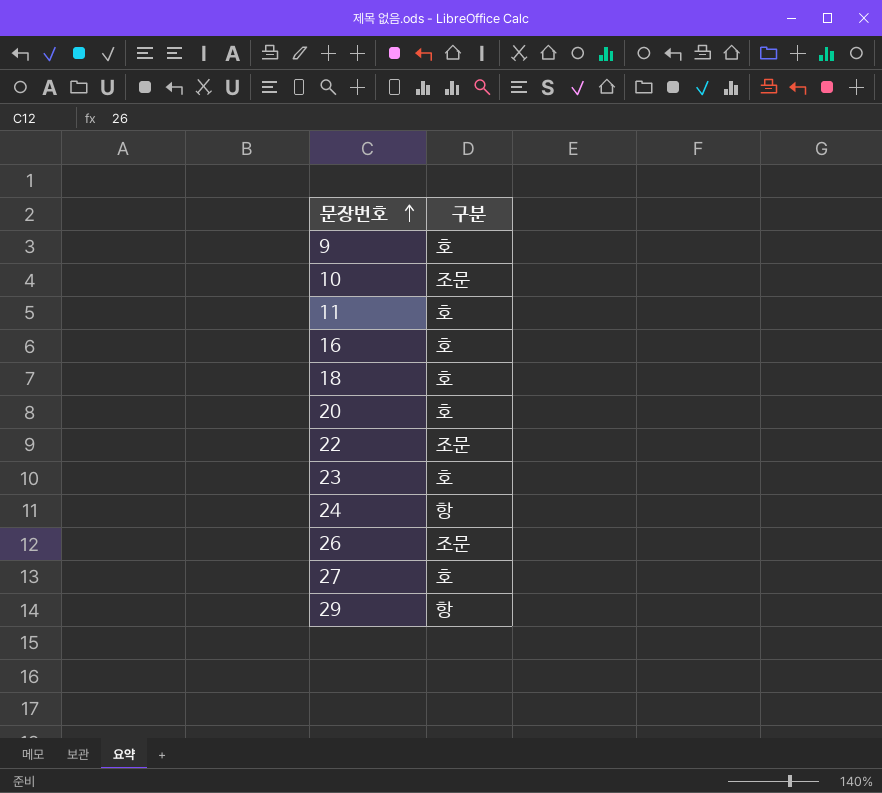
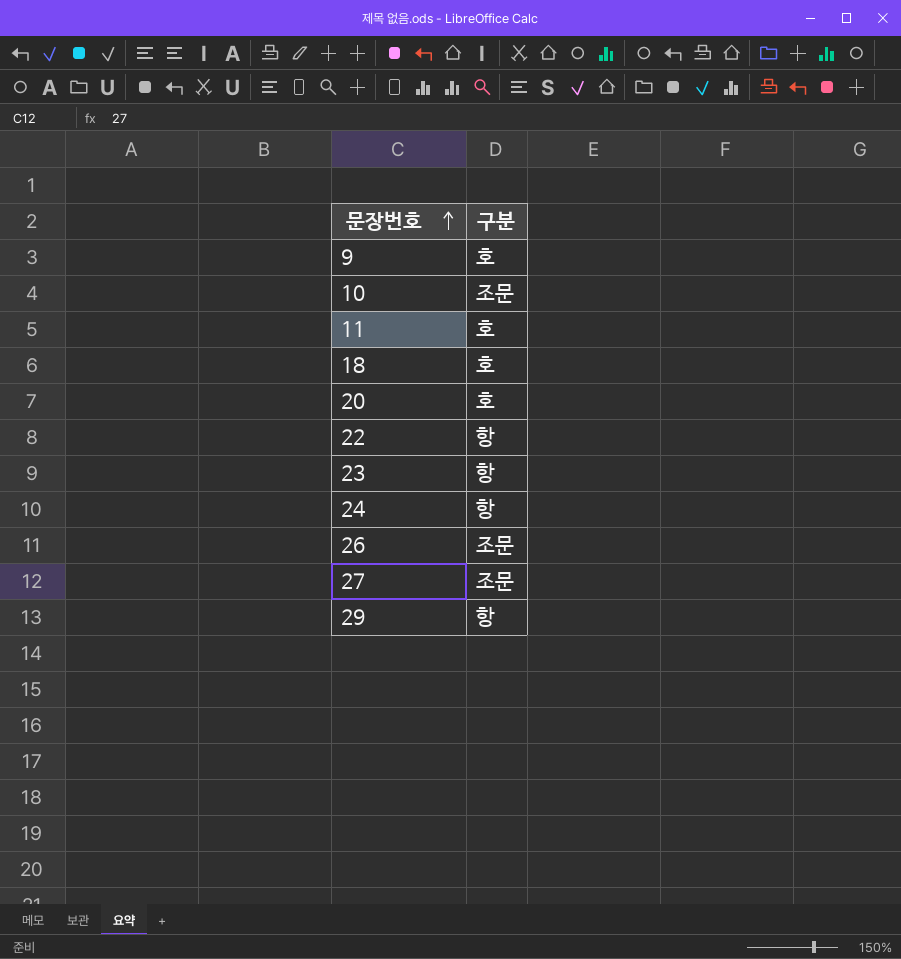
row 16: 호 -> none
22 | 구분: 조문 -> 항
23 | 구분: 호 -> 항
27 | 구분: 호 -> 조문

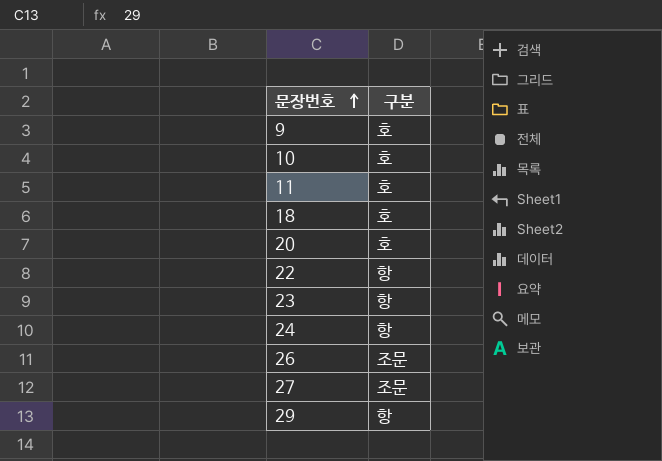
10 | 구분: 조문 -> 호

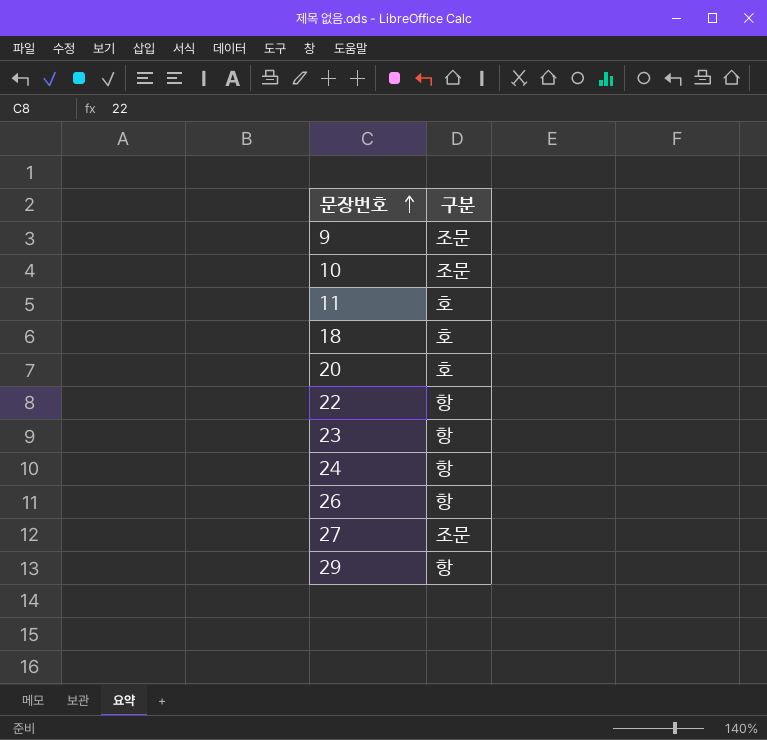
9 | 구분: 호 -> 조문
10 | 구분: 호 -> 조문
26 | 구분: 조문 -> 항

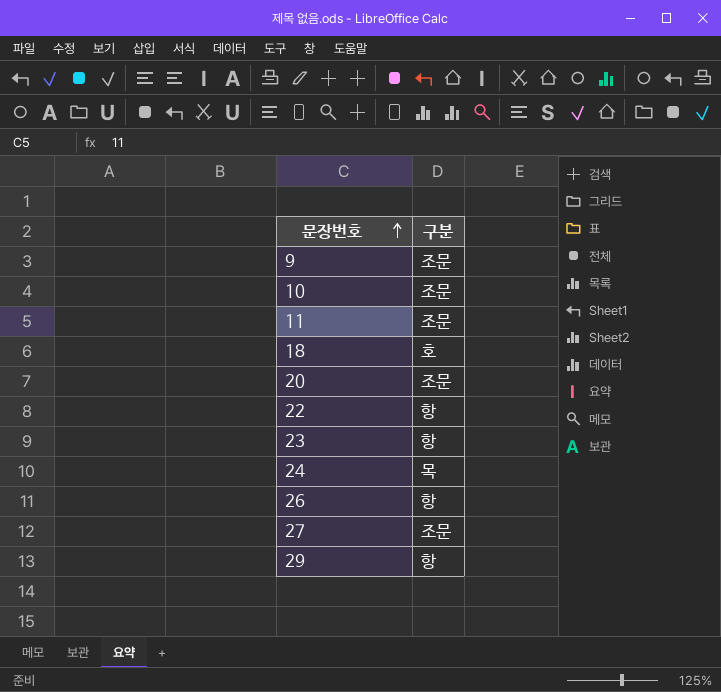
11 | 구분: 호 -> 조문
20 | 구분: 호 -> 조문
24 | 구분: 항 -> 목

